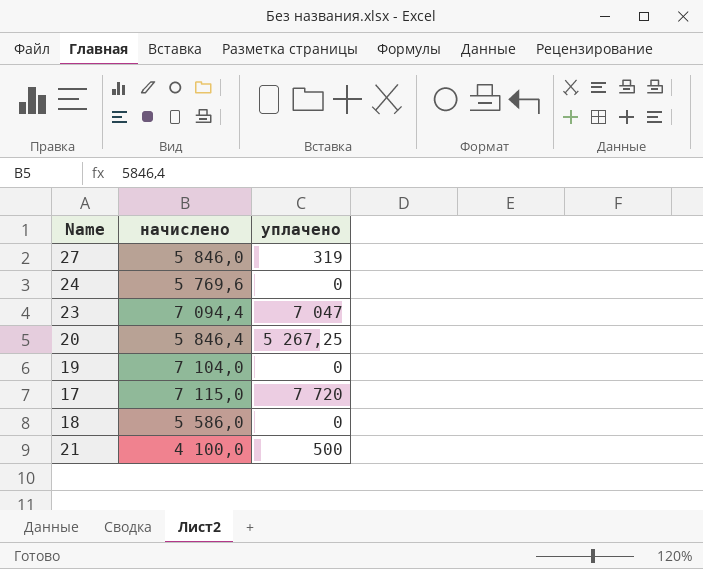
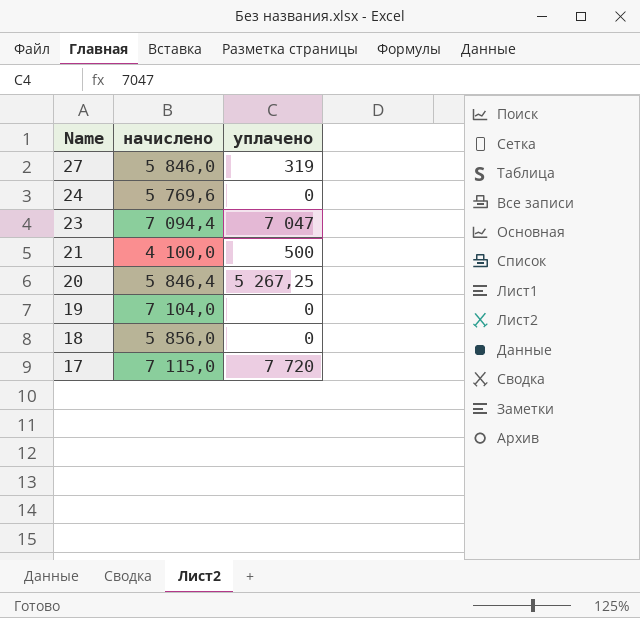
row order: none -> Name descending
18 | начислено: 5 586,0 -> 5 856,0

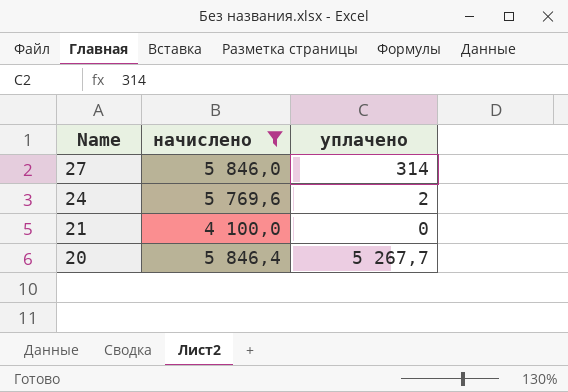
filter: none -> начислено <= 5 846,4
27 | уплачено: 319 -> 314
24 | уплачено: 0 -> 2
21 | уплачено: 500 -> 0
20 | уплачено: 5 267,25 -> 5 267,7

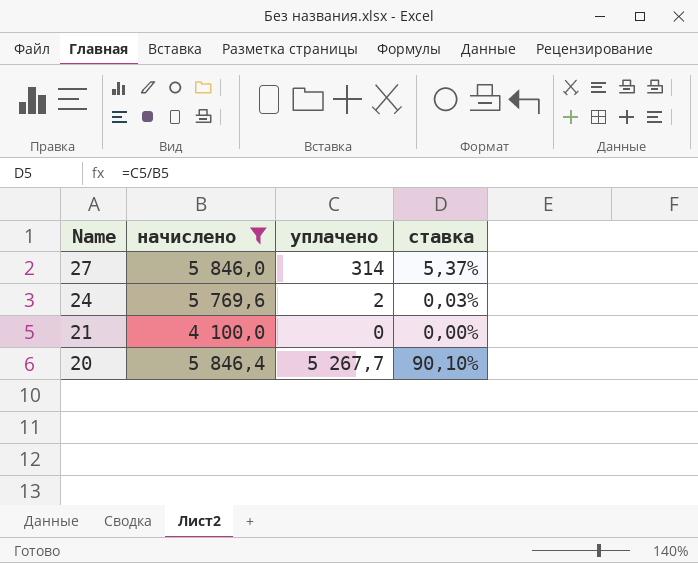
column ставка | formula: none -> [уплачено] / [начислено]

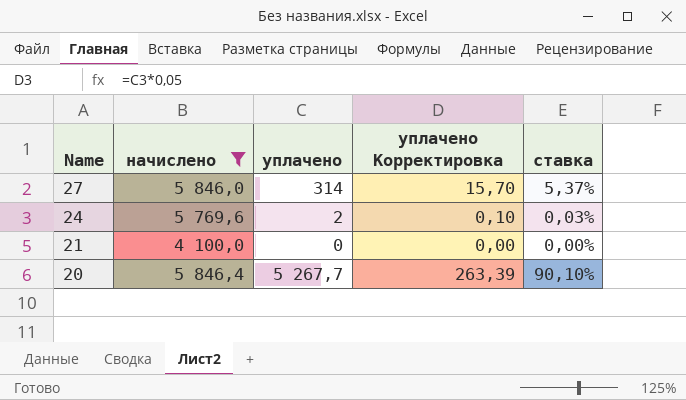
column уплачено Корректировка | formula: none -> [уплачено] * 0,05

